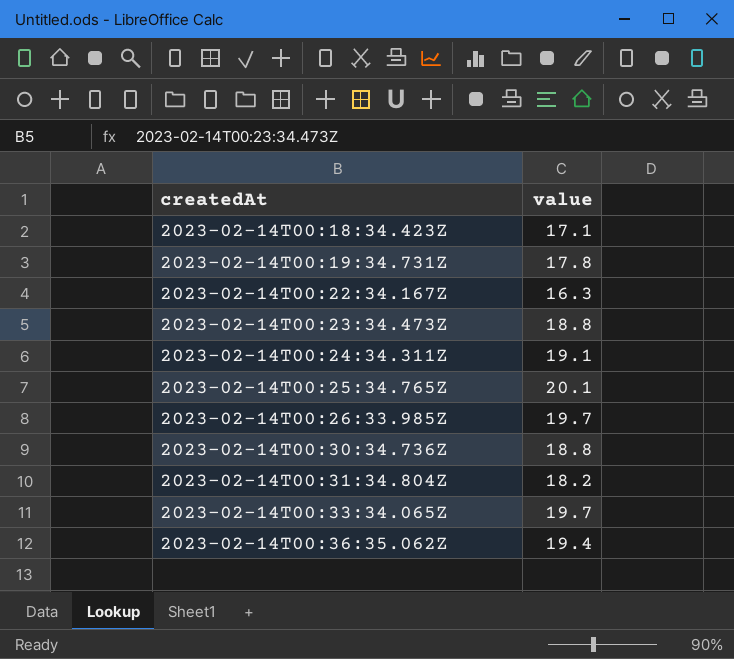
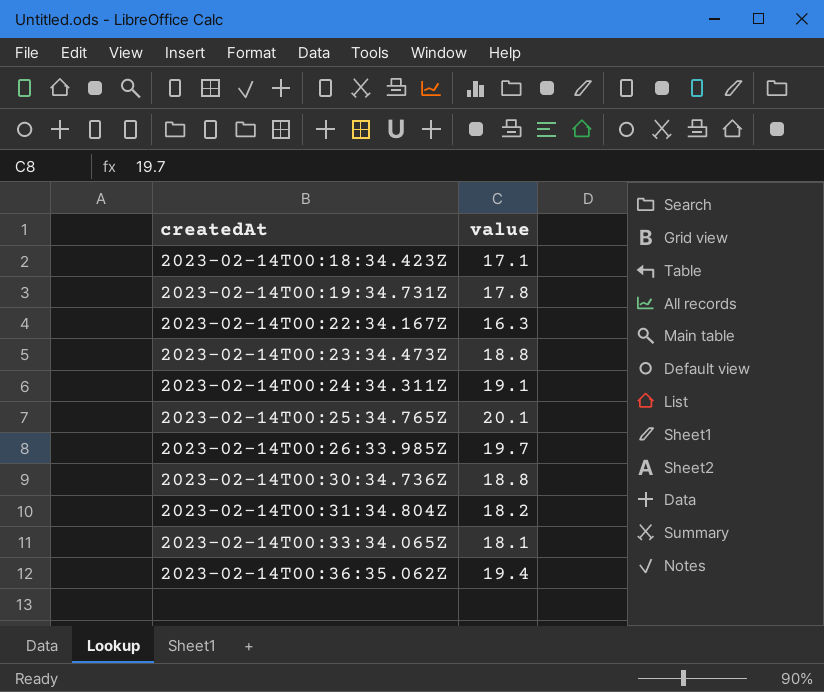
2023-02-14T00:33:34.065Z | value: 19.7 -> 18.1

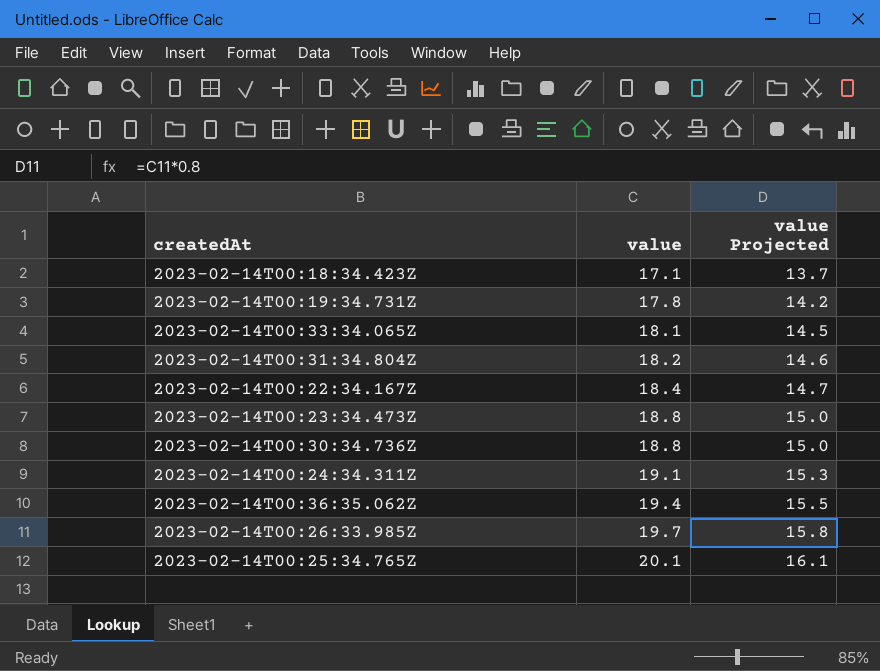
row order: createdAt ascending -> value ascending
column value Projected | formula: none -> [value] * 0.8
2023-02-14T00:22:34.167Z | value: 16.3 -> 18.4

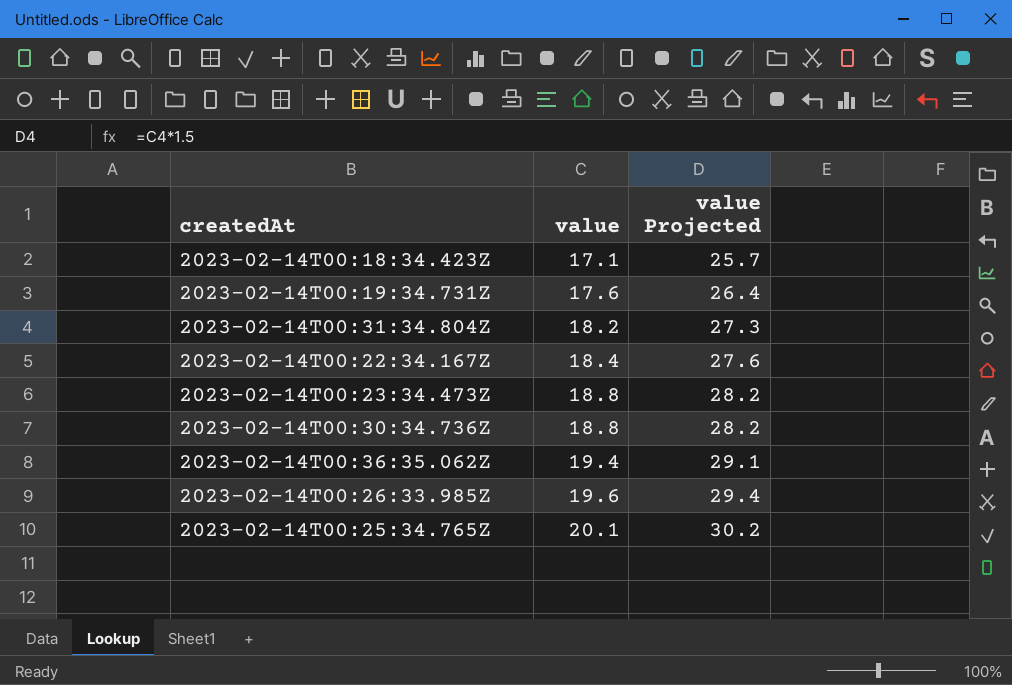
column value Projected | formula: [value] * 0.8 -> [value] * 1.5
row 2023-02-14T00:33:34.065Z: 18.1 | 14.5 -> none
row 2023-02-14T00:24:34.311Z: 19.1 | 15.3 -> none
2023-02-14T00:19:34.731Z | value: 17.8 -> 17.6
2023-02-14T00:26:33.985Z | value: 19.7 -> 19.6

